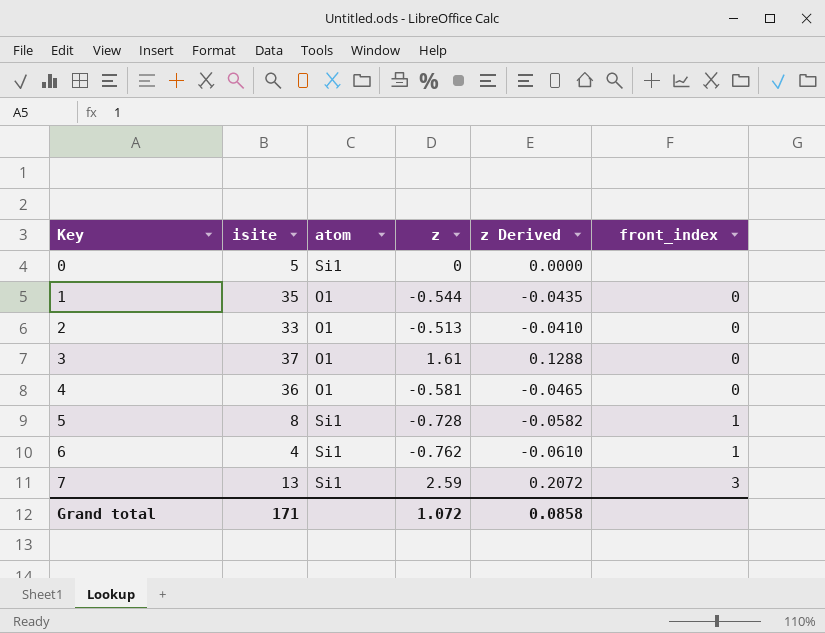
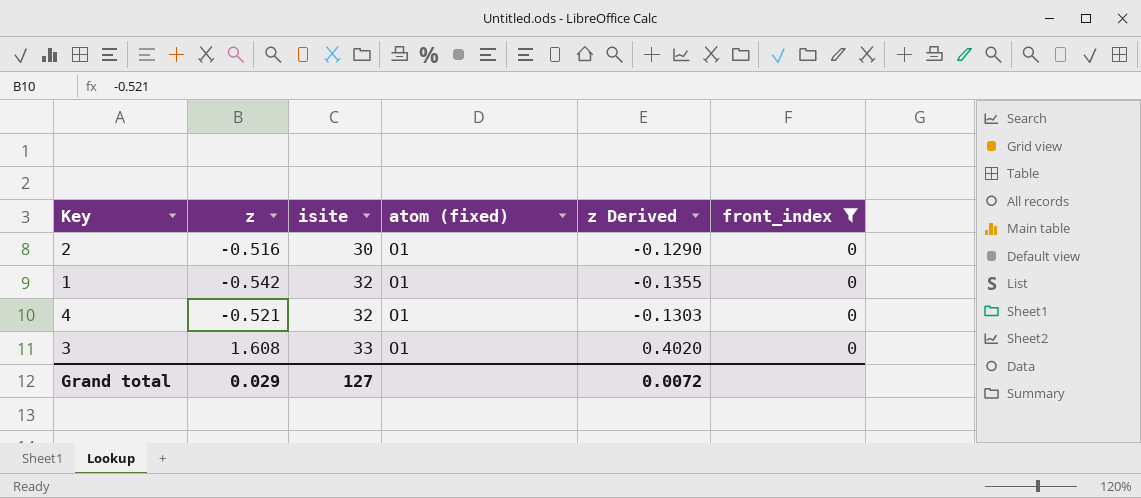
filter: none -> front_index = 0
row order: Key ascending -> isite ascending
column z | position: 4 -> 2
column name: atom -> atom (fixed)
column z Derived | formula: [z] * 0.08 -> [z] * 0.25
2 | z: -0.513 -> -0.516
2 | isite: 33 -> 30
1 | z: -0.544 -> -0.542
1 | isite: 35 -> 32
4 | z: -0.581 -> -0.521
4 | isite: 36 -> 32
3 | z: 1.61 -> 1.608
3 | isite: 37 -> 33
Grand total | z: 1.072 -> 0.029
Grand total | isite: 171 -> 127
Grand total | z Derived: 0.0858 -> 0.0072

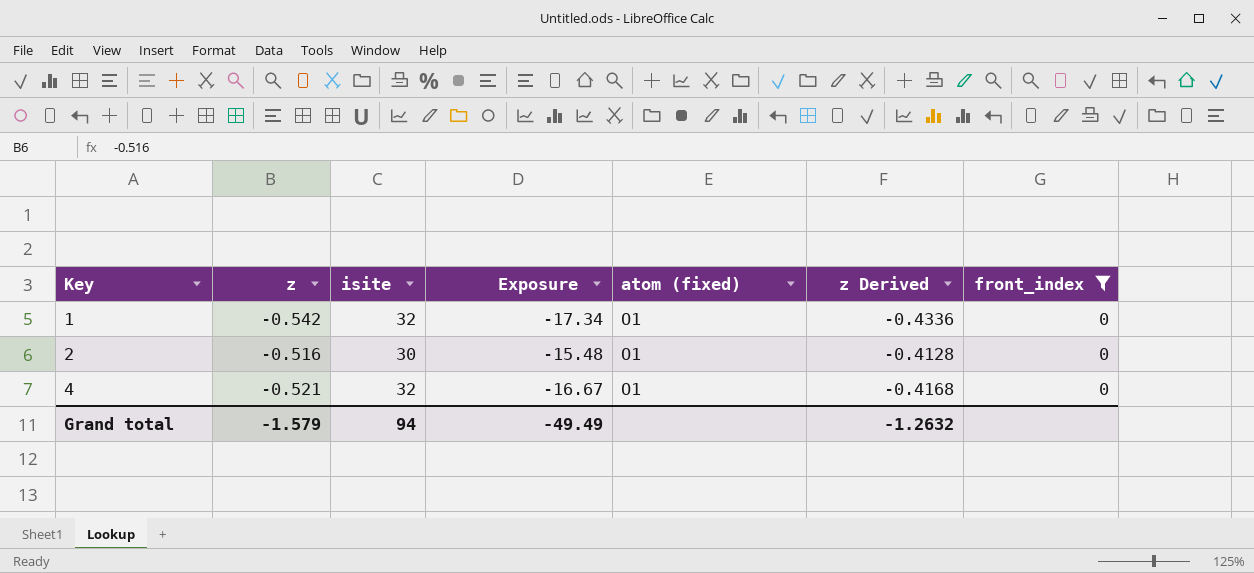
row order: isite ascending -> Key ascending
column Exposure | formula: none -> [z] * [isite]
column z Derived | formula: [z] * 0.25 -> [z] * 0.8
row 3: 1.608 | 33 | O1 | 0.4020 | 0 -> none
Grand total | z: 0.029 -> -1.579
Grand total | isite: 127 -> 94
Grand total | z Derived: 0.0072 -> -1.2632

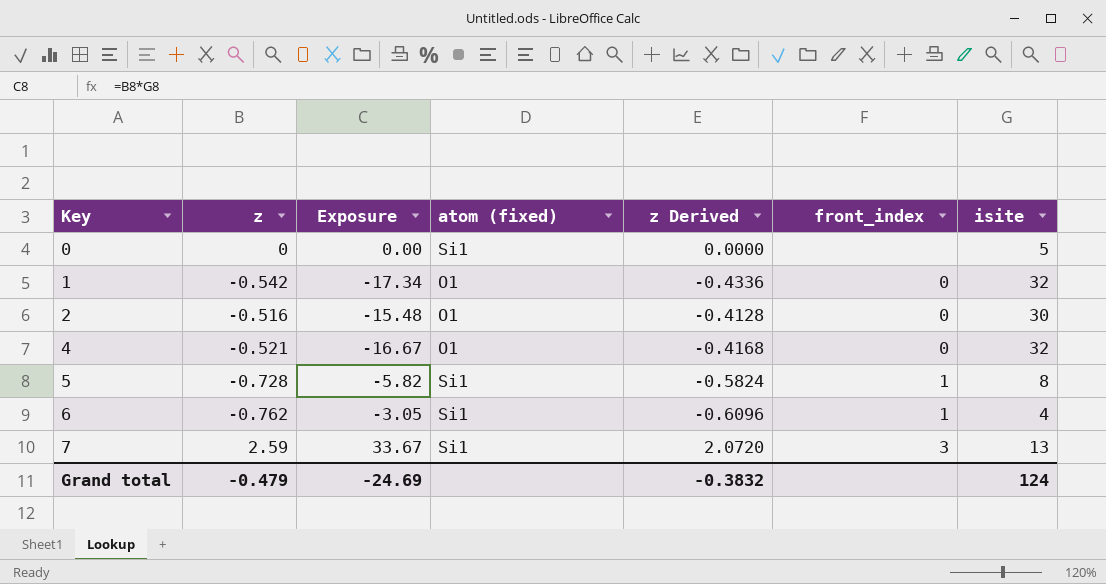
filter: front_index = 0 -> none
column isite | position: 3 -> 7
Grand total | z: -1.579 -> -0.479
Grand total | Exposure: -49.49 -> -24.69
Grand total | z Derived: -1.2632 -> -0.3832
Grand total | isite: 94 -> 124

